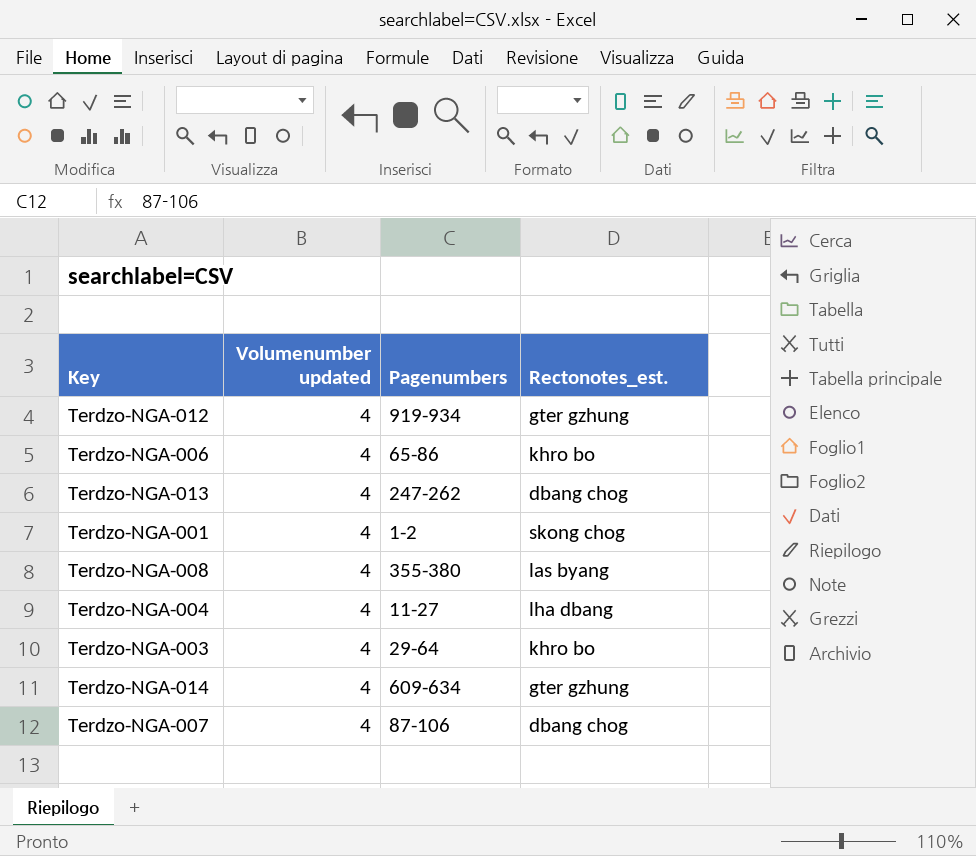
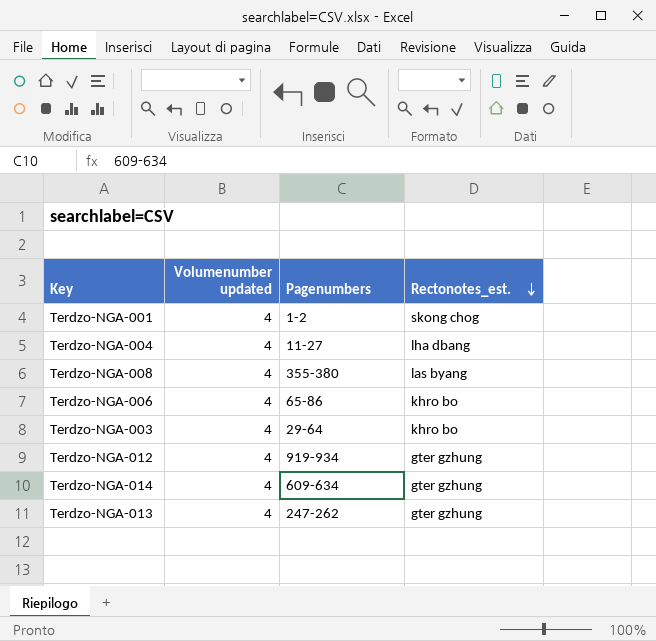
row order: none -> Rectonotes_est. descending
row Terdzo-NGA-007: 4 | 87-106 | dbang chog -> none
Terdzo-NGA-013 | Rectonotes_est.: dbang chog -> gter gzhung

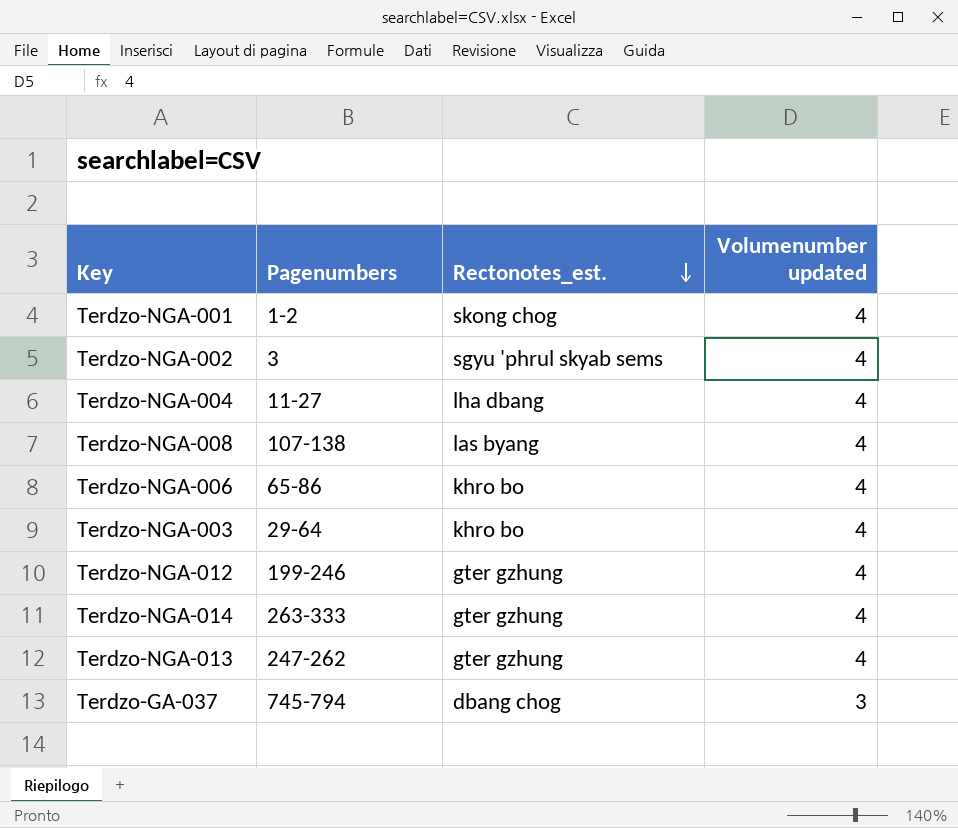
column Volumenumber updated | position: 2 -> 4
row Terdzo-NGA-002: none -> 3 | sgyu 'phrul skyab sems | 4
Terdzo-NGA-008 | Pagenumbers: 355-380 -> 107-138
Terdzo-NGA-012 | Pagenumbers: 919-934 -> 199-246
Terdzo-NGA-014 | Pagenumbers: 609-634 -> 263-333
row Terdzo-GA-037: none -> 745-794 | dbang chog | 3

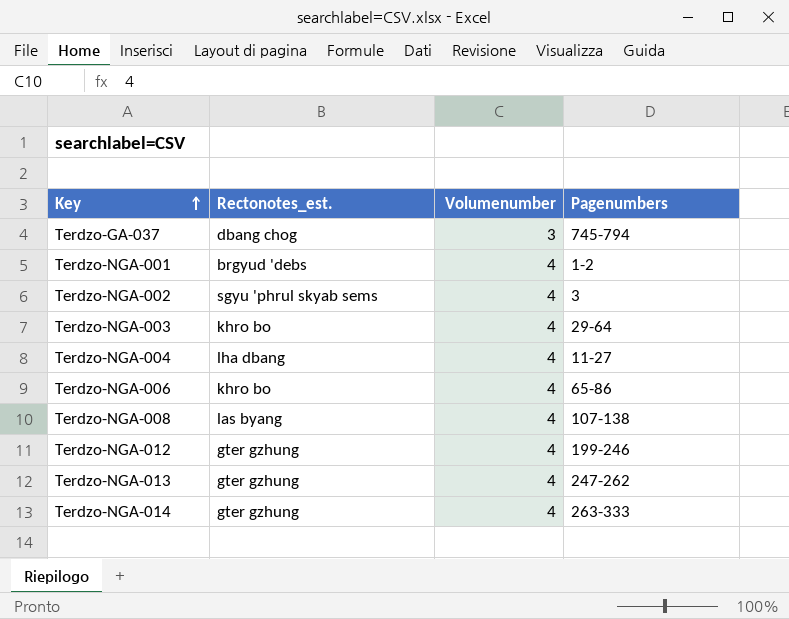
row order: Rectonotes_est. descending -> Key ascending
column name: Volumenumber updated -> Volumenumber
column Pagenumbers | position: 2 -> 4
Terdzo-NGA-001 | Rectonotes_est.: skong chog -> brgyud 'debs

